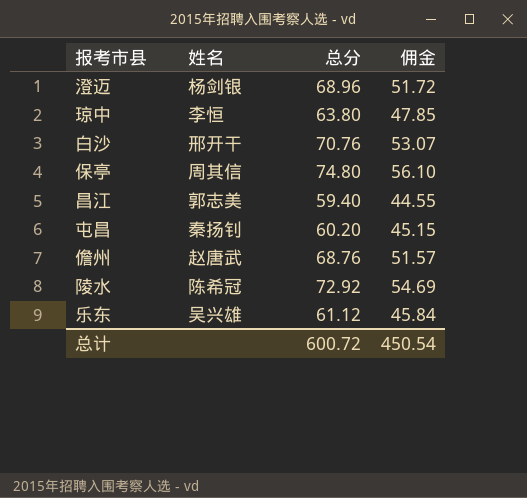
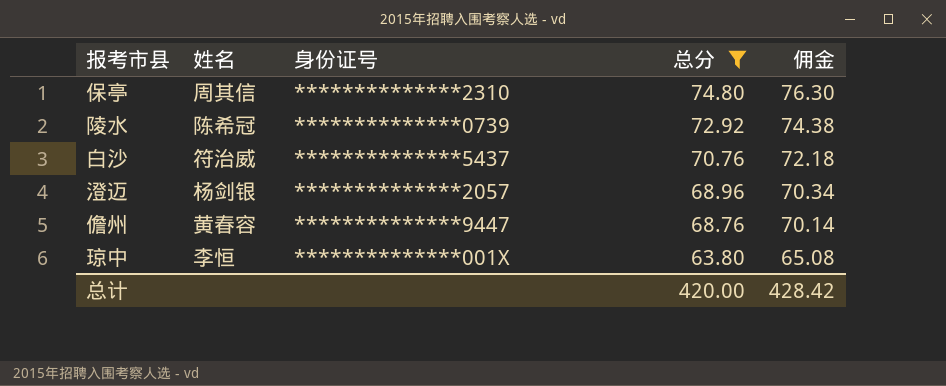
filter: none -> 总分 >= 63.80
row order: none -> 总分 descending
column 身份证号 | position: none -> 3
column 佣金 | formula: [总分] * 0.75 -> [总分] * 1.02
白沙 | 姓名: 邢开干 -> 符治威
儋州 | 姓名: 赵唐武 -> 黄春容
总计 | 总分: 600.72 -> 420.00
总计 | 佣金: 450.54 -> 428.42

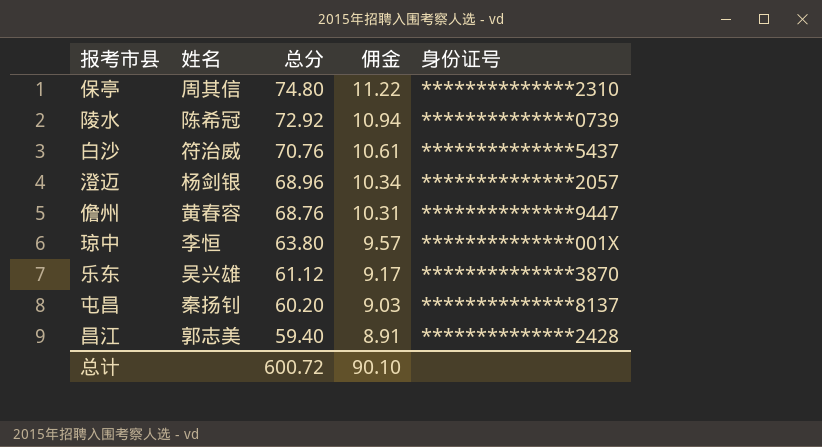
filter: 总分 >= 63.80 -> none
column 佣金 | formula: [总分] * 1.02 -> [总分] * 0.15
column 身份证号 | position: 3 -> 5
总计 | 总分: 420.00 -> 600.72
总计 | 佣金: 428.42 -> 90.10

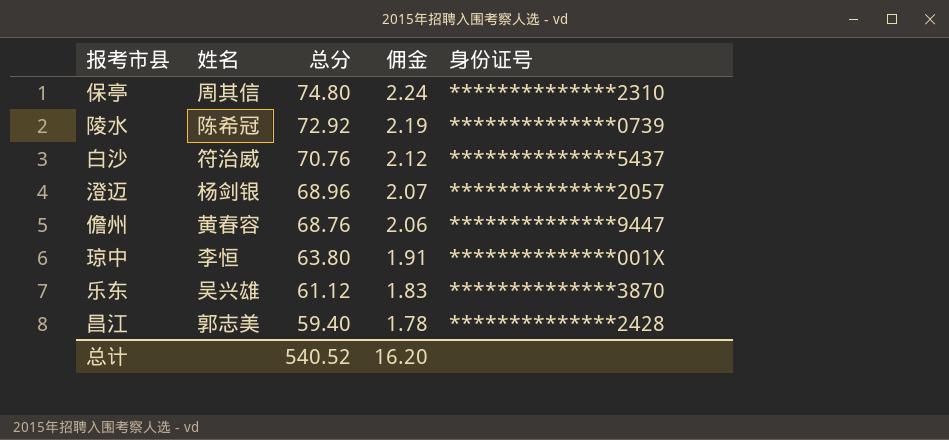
column 佣金 | formula: [总分] * 0.15 -> [总分] * 0.03
row 屯昌: 秦扬钊 | 60.20 | 9.03 | **************8137 -> none
总计 | 总分: 600.72 -> 540.52
总计 | 佣金: 90.10 -> 16.20

